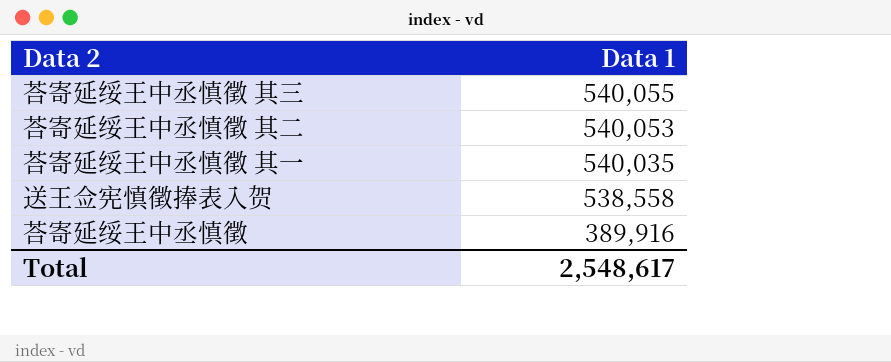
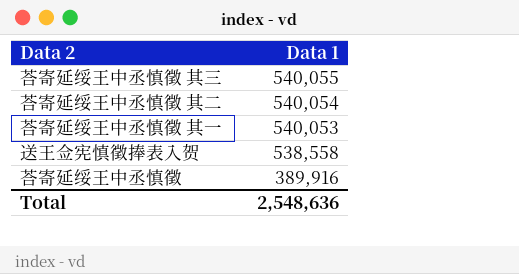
荅寄延绥王中丞慎徵 其二 | Data 1: 540,053 -> 540,054
荅寄延绥王中丞慎徵 其一 | Data 1: 540,035 -> 540,053
Total | Data 1: 2,548,617 -> 2,548,636

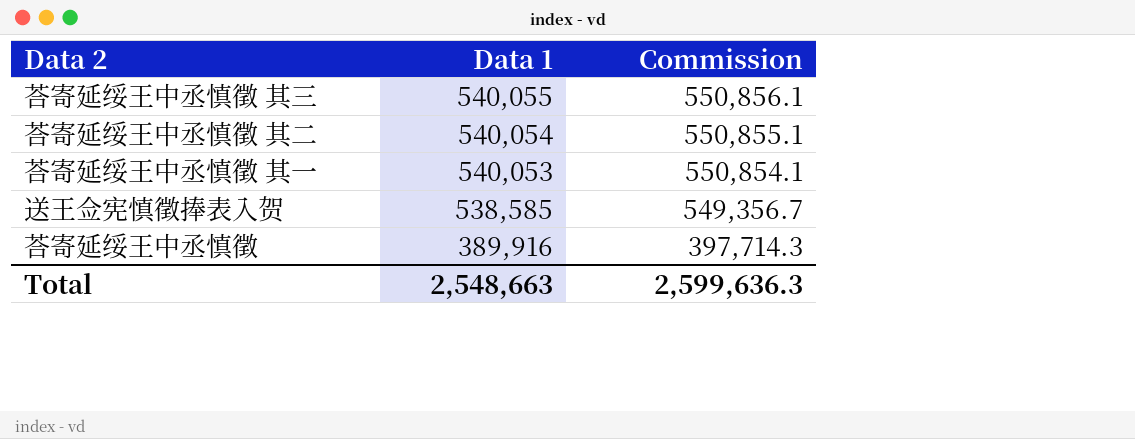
column Commission | formula: none -> [Data 1] * 1.02
送王佥宪慎徵捧表入贺 | Data 1: 538,558 -> 538,585
Total | Data 1: 2,548,636 -> 2,548,663

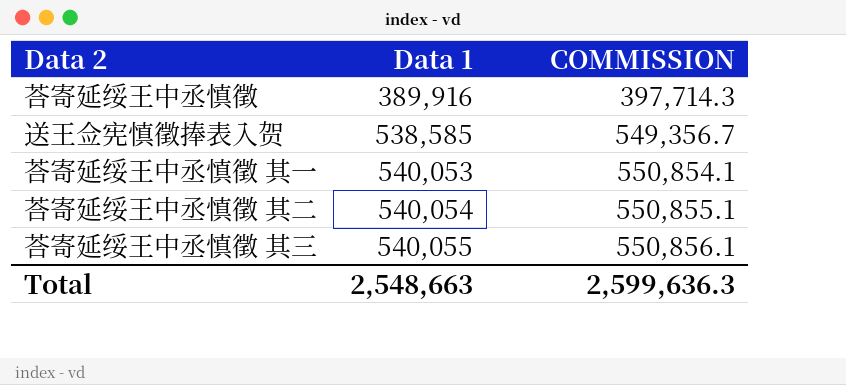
row order: Data 1 descending -> Data 1 ascending
column name: Commission -> COMMISSION

